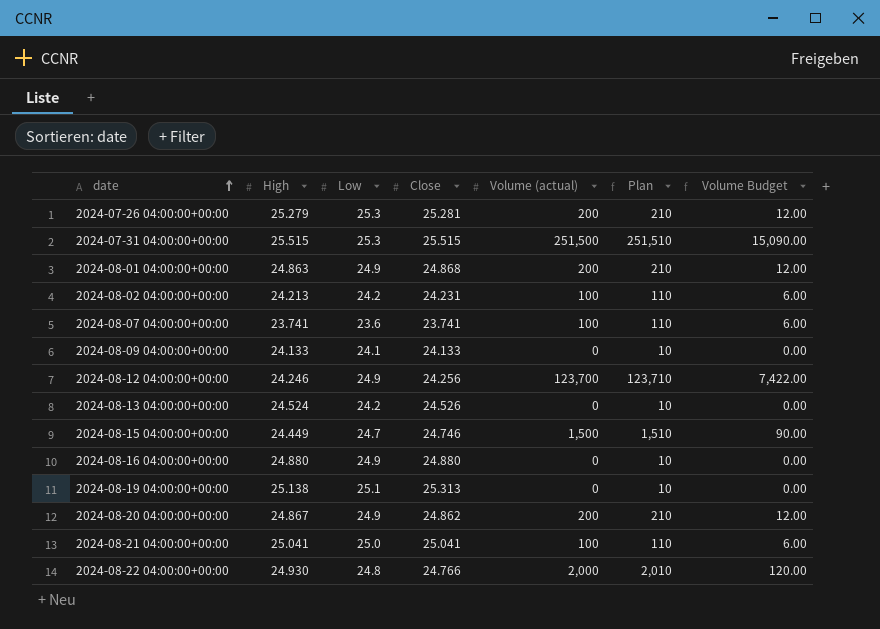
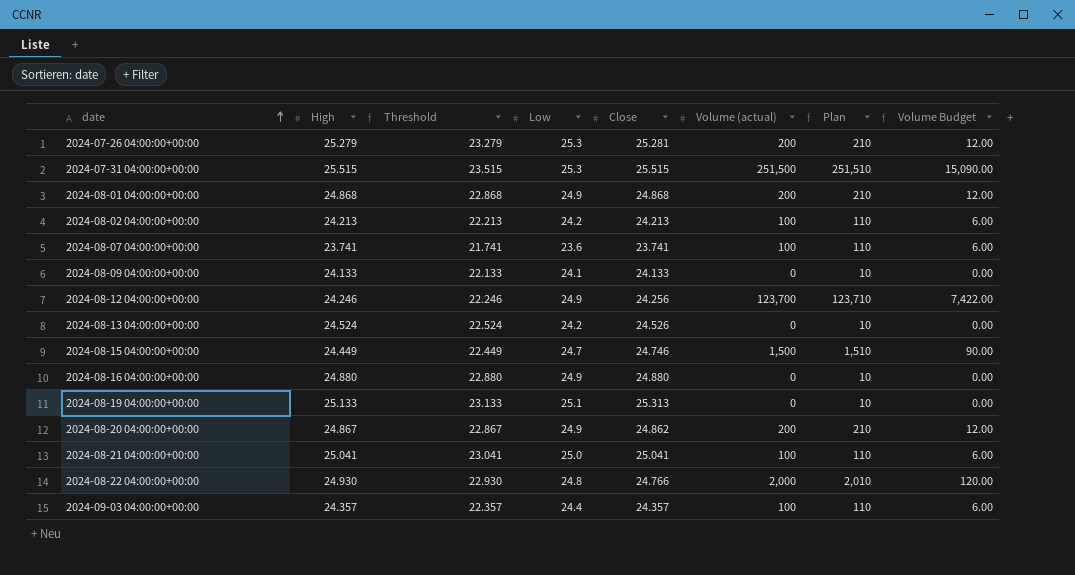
column Threshold | formula: none -> [High] - 2
2024-08-01 04:00:00+00:00 | High: 24.863 -> 24.868
2024-08-02 04:00:00+00:00 | Close: 24.231 -> 24.213
2024-08-19 04:00:00+00:00 | High: 25.138 -> 25.133
row 2024-09-03 04:00:00+00:00: none -> 24.357 | 22.357 | 24.4 | 24.357 | 100 | 110 | 6.00

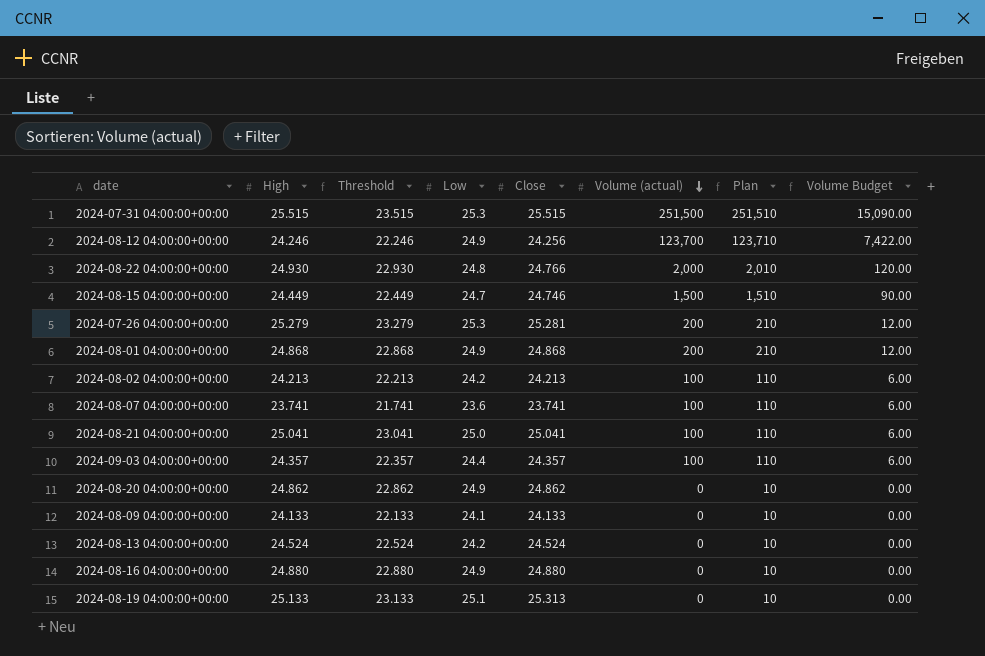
row order: date ascending -> Volume (actual) descending
2024-08-20 04:00:00+00:00 | High: 24.867 -> 24.862
2024-08-20 04:00:00+00:00 | Threshold: 22.867 -> 22.862
2024-08-20 04:00:00+00:00 | Volume (actual): 200 -> 0
2024-08-20 04:00:00+00:00 | Plan: 210 -> 10
2024-08-20 04:00:00+00:00 | Volume Budget: 12.00 -> 0.00
2024-08-13 04:00:00+00:00 | Close: 24.526 -> 24.524

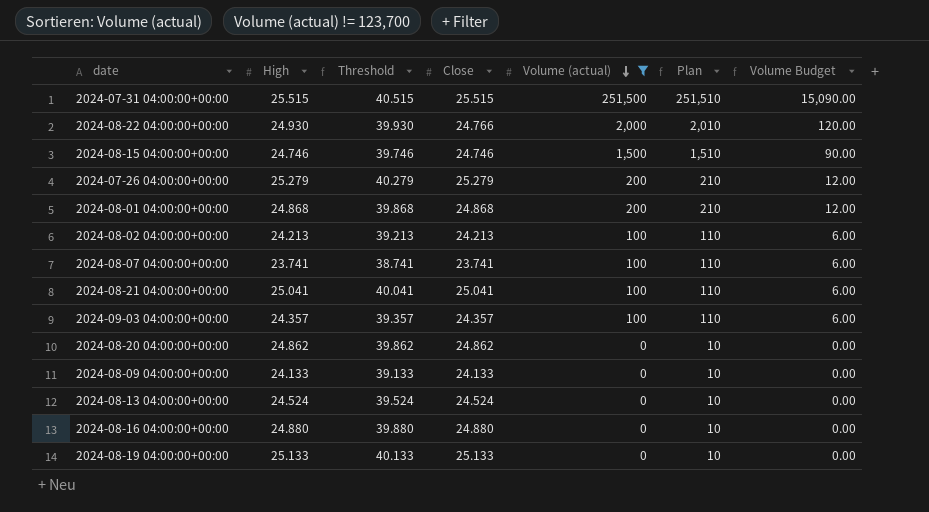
filter: none -> Volume (actual) != 123,700
column Low | position: 4 -> none
column Threshold | formula: [High] - 2 -> [High] + 15
2024-08-15 04:00:00+00:00 | High: 24.449 -> 24.746
2024-07-26 04:00:00+00:00 | Close: 25.281 -> 25.279
2024-08-19 04:00:00+00:00 | Close: 25.313 -> 25.133

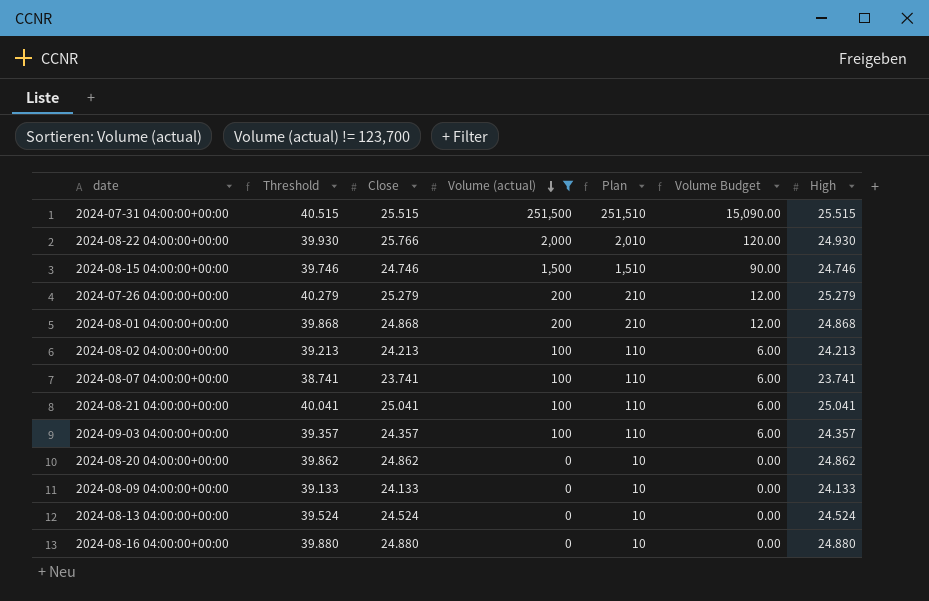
column High | position: 2 -> 7
row 2024-08-19 04:00:00+00:00: 25.133 | 40.133 | 25.133 | 0 | 10 | 0.00 -> none
2024-08-22 04:00:00+00:00 | Close: 24.766 -> 25.766

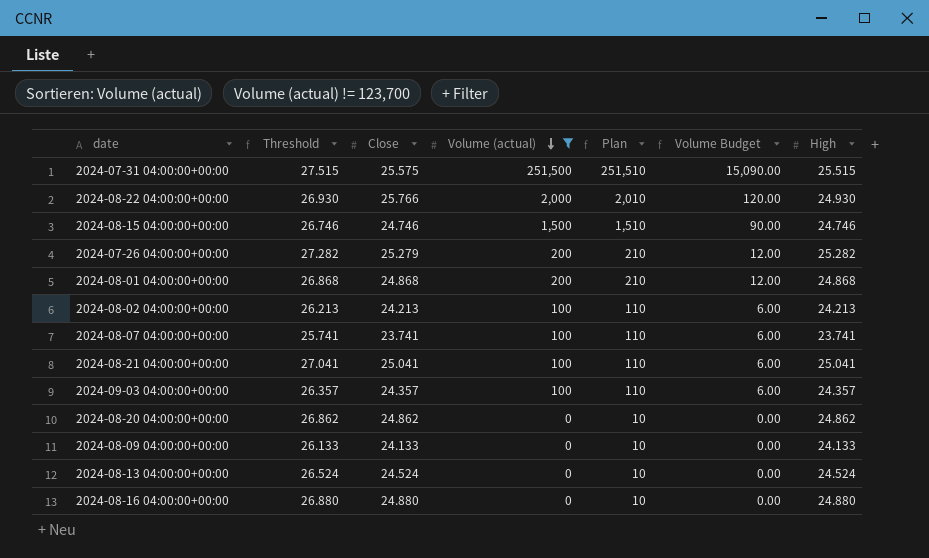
column Threshold | formula: [High] + 15 -> [High] + 2
2024-07-31 04:00:00+00:00 | Close: 25.515 -> 25.575
2024-07-26 04:00:00+00:00 | High: 25.279 -> 25.282

